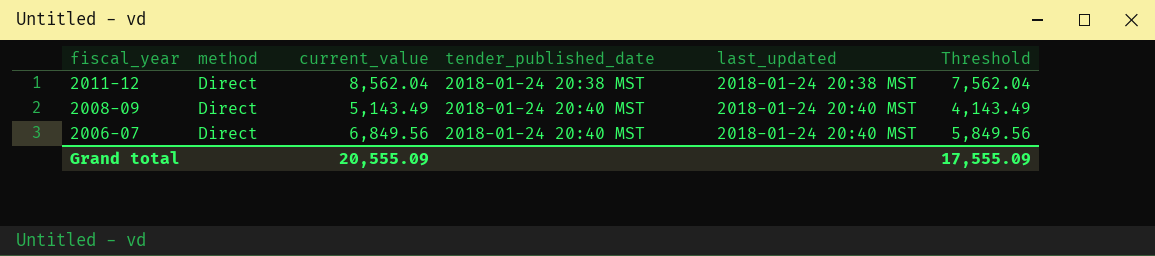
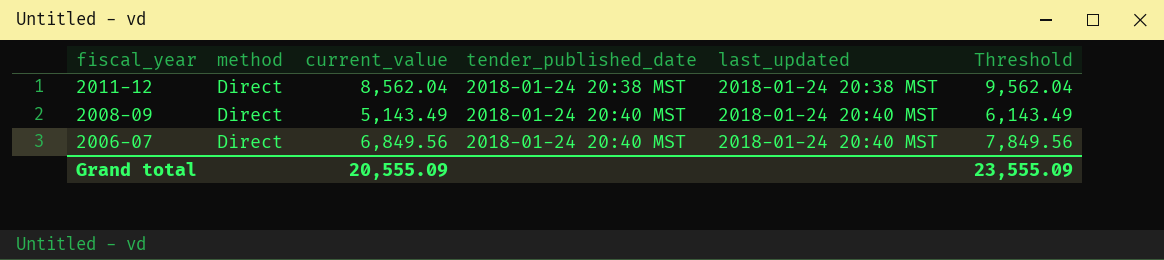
column Threshold | formula: [current_value] - 1000 -> [current_value] + 1000
Grand total | Threshold: 17,555.09 -> 23,555.09

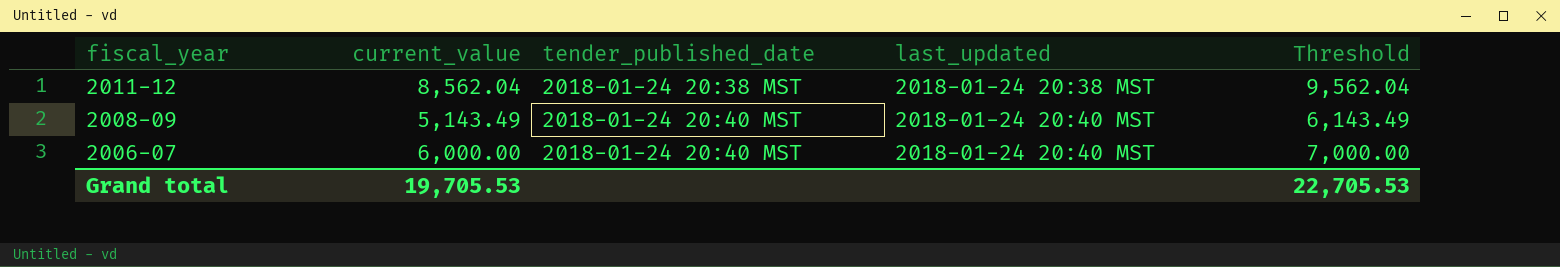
column method | position: 2 -> none
2006-07 | current_value: 6,849.56 -> 6,000.00
2006-07 | Threshold: 7,849.56 -> 7,000.00
Grand total | current_value: 20,555.09 -> 19,705.53
Grand total | Threshold: 23,555.09 -> 22,705.53

